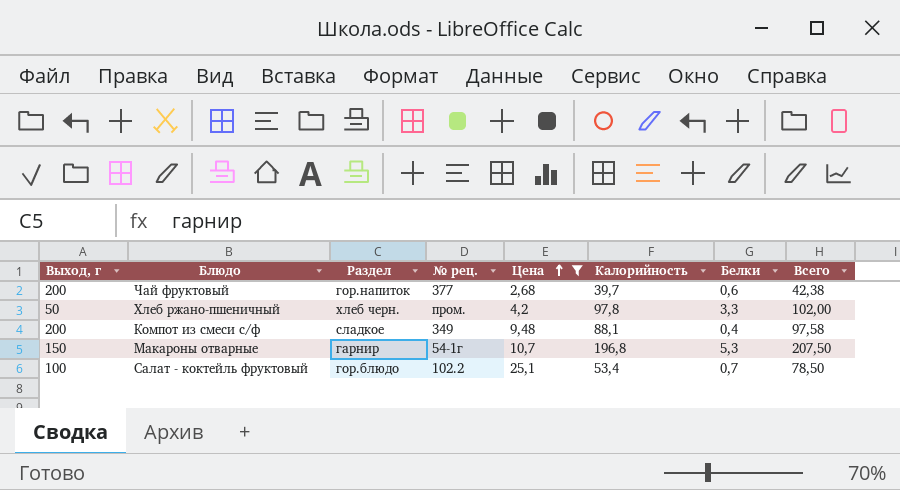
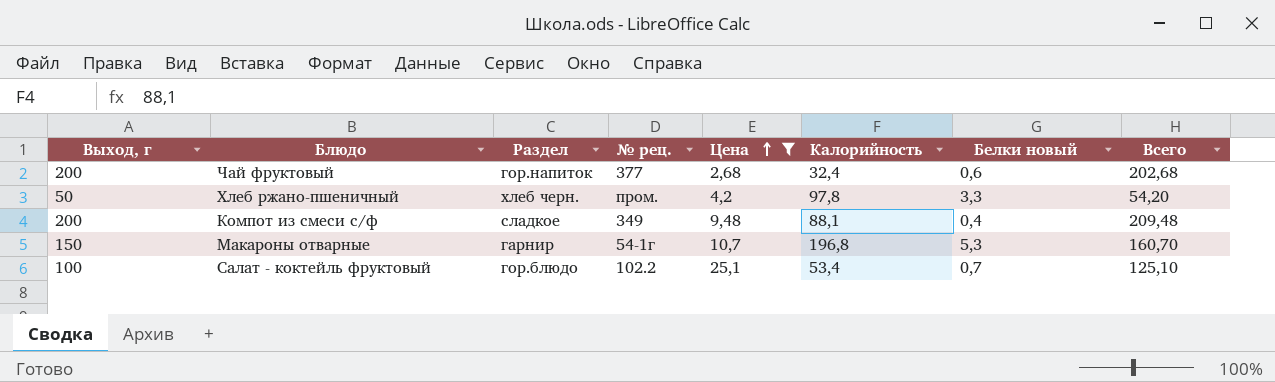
column name: Белки -> Белки новый
column Всего | formula: [Цена] + [Калорийность] -> [Выход, г] + [Цена]
Чай фруктовый | Калорийность: 39,7 -> 32,4

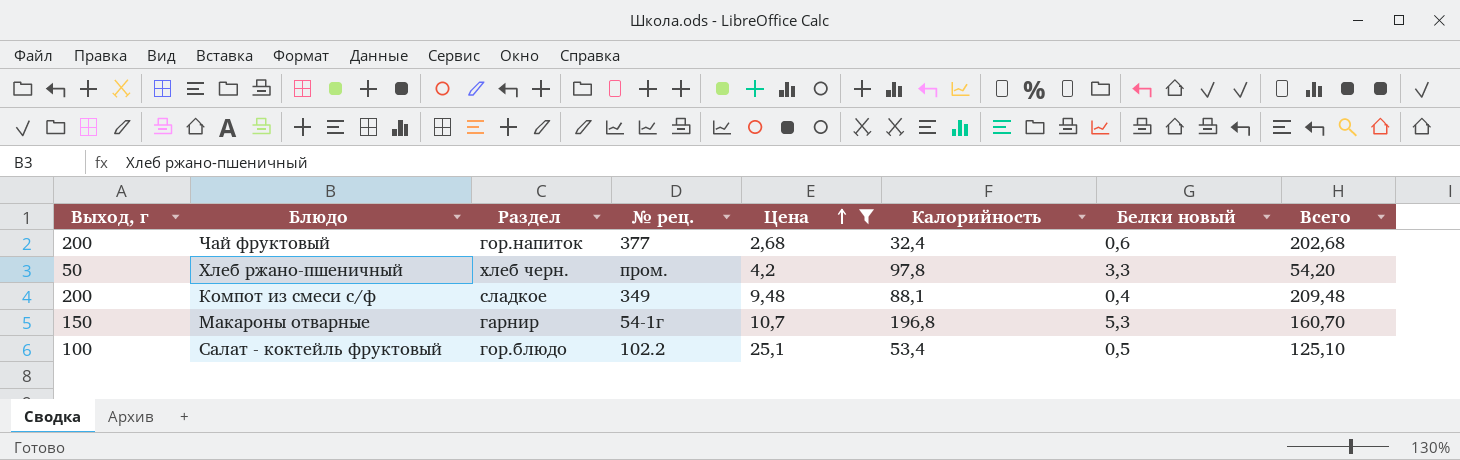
Салат - коктейль фруктовый | Белки новый: 0,7 -> 0,5

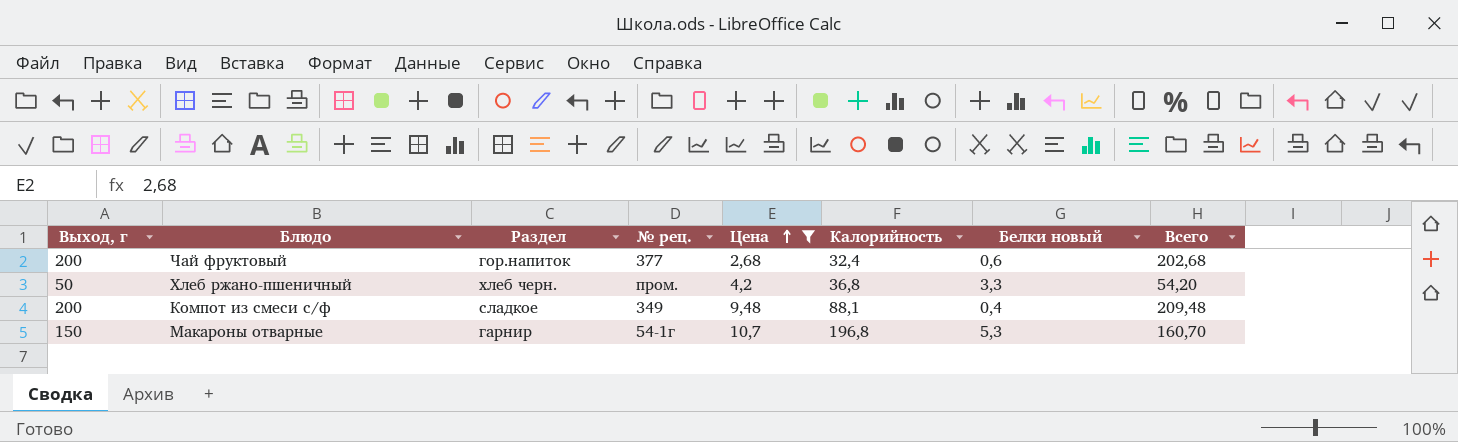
row Салат - коктейль фруктовый: 100 | гор.блюдо | 102.2 | 25,1 | 53,4 | 0,5 | 125,10 -> none
Хлеб ржано-пшеничный | Калорийность: 97,8 -> 36,8

